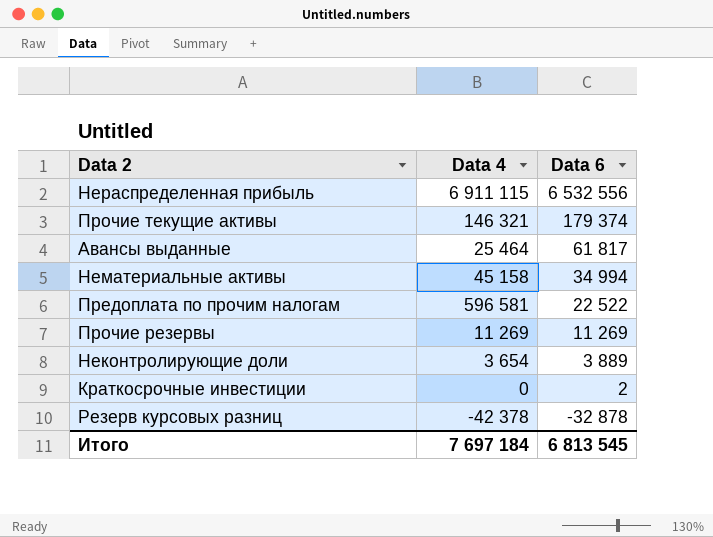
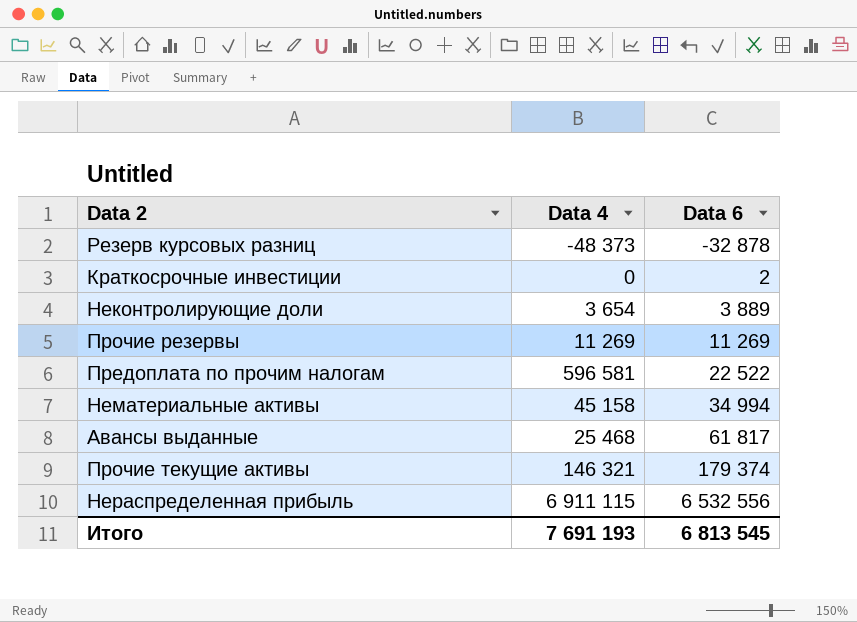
row order: Data 6 descending -> Data 6 ascending
Резерв курсовых разниц | Data 4: -42 378 -> -48 373
Авансы выданные | Data 4: 25 464 -> 25 468
Итого | Data 4: 7 697 184 -> 7 691 193

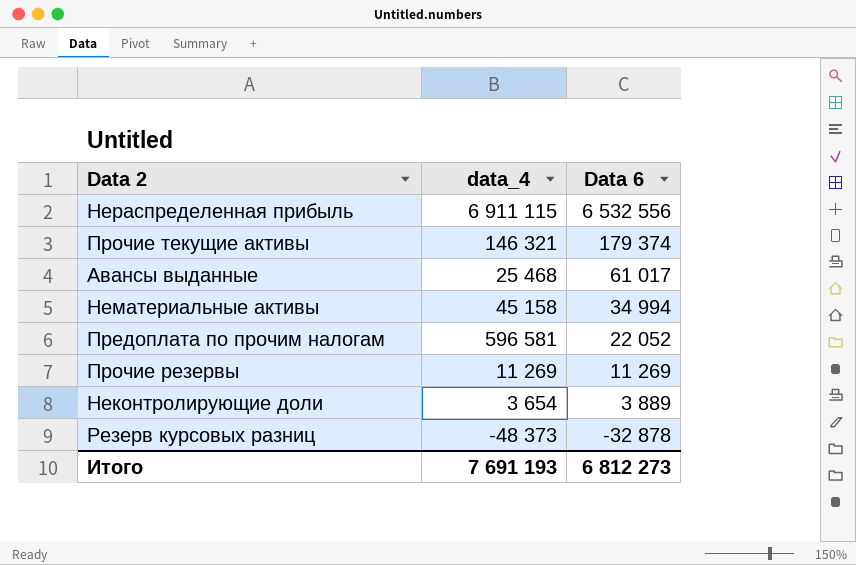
row order: Data 6 ascending -> Data 6 descending
column name: Data 4 -> data_4
row Краткосрочные инвестиции: 0 | 2 -> none
Авансы выданные | Data 6: 61 817 -> 61 017
Предоплата по прочим налогам | Data 6: 22 522 -> 22 052
Итого | Data 6: 6 813 545 -> 6 812 273

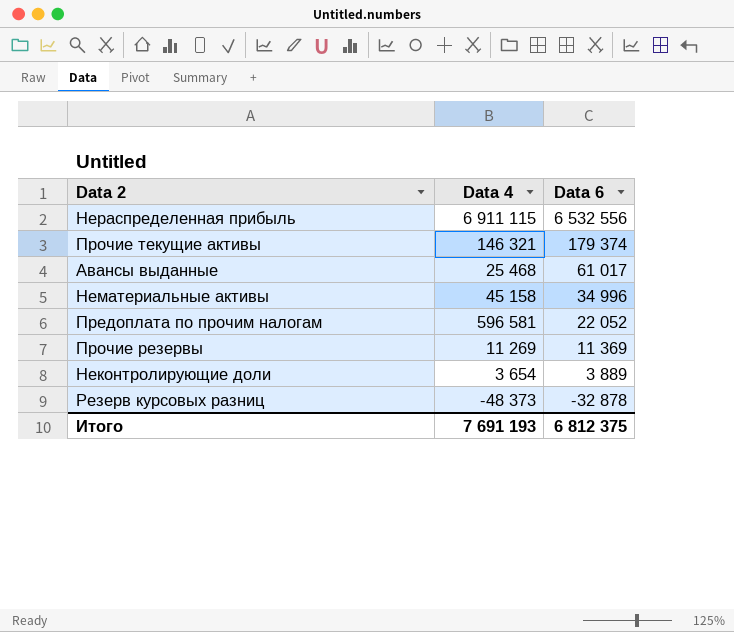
column name: data_4 -> Data 4
Нематериальные активы | Data 6: 34 994 -> 34 996
Прочие резервы | Data 6: 11 269 -> 11 369
Итого | Data 6: 6 812 273 -> 6 812 375

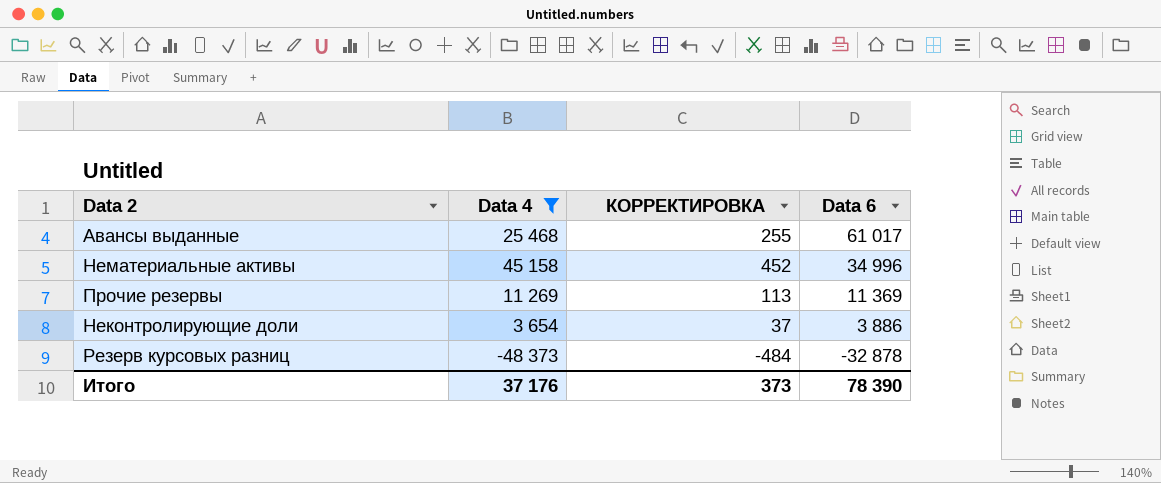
filter: none -> Data 4 <= 45 158
column КОРРЕКТИРОВКА | formula: none -> [Data 4] * 0,01
Неконтролирующие доли | Data 6: 3 889 -> 3 886
Итого | Data 4: 7 691 193 -> 37 176
Итого | Data 6: 6 812 375 -> 78 390

